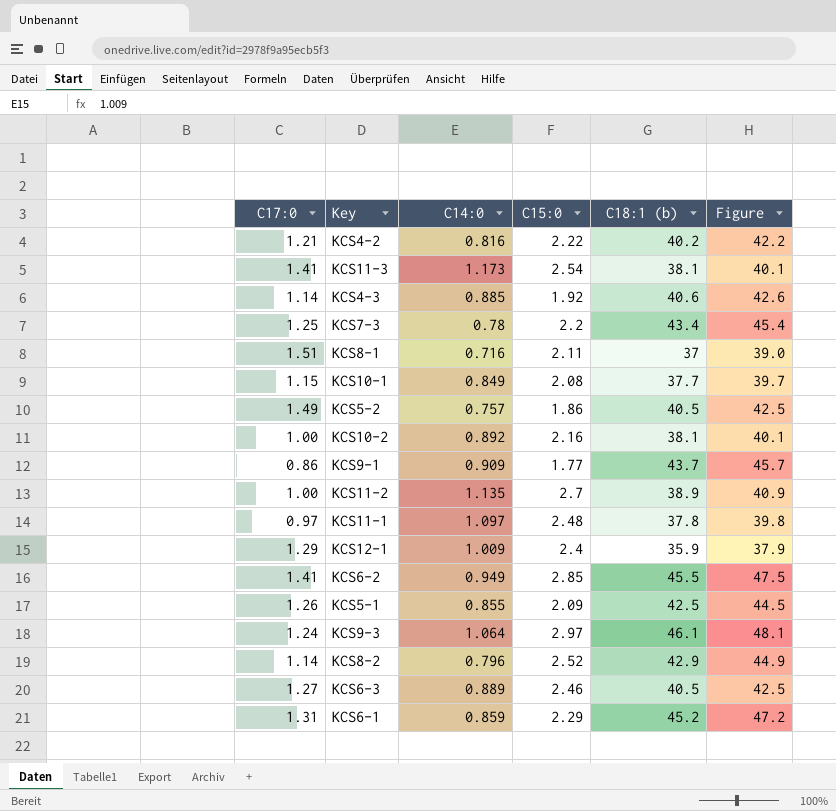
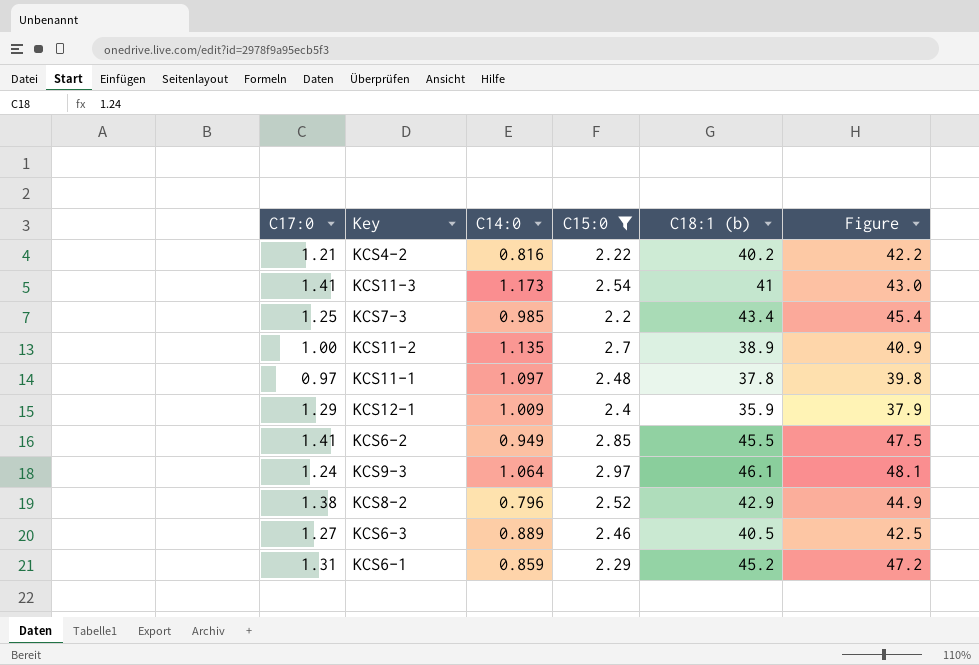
filter: none -> C15:0 >= 2.2
KCS11-3 | C18:1 (b): 38.1 -> 41
KCS11-3 | Figure: 40.1 -> 43.0
KCS7-3 | C14:0: 0.78 -> 0.985
KCS8-2 | C17:0: 1.14 -> 1.38

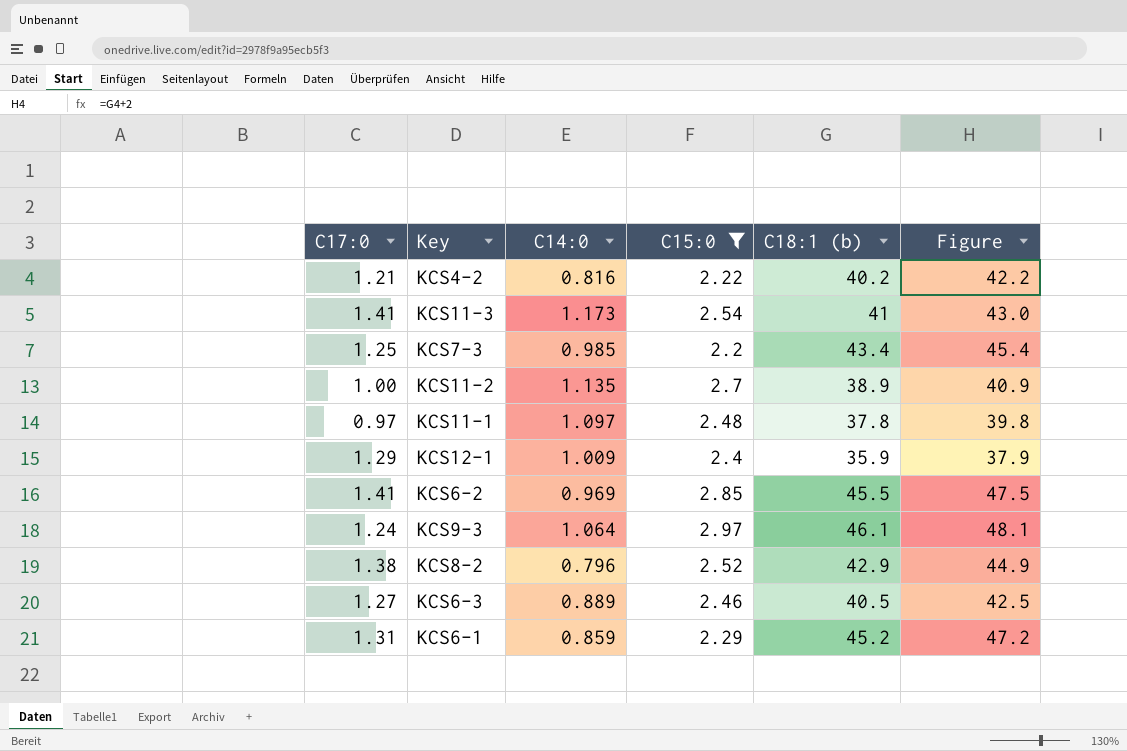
KCS6-2 | C14:0: 0.949 -> 0.969

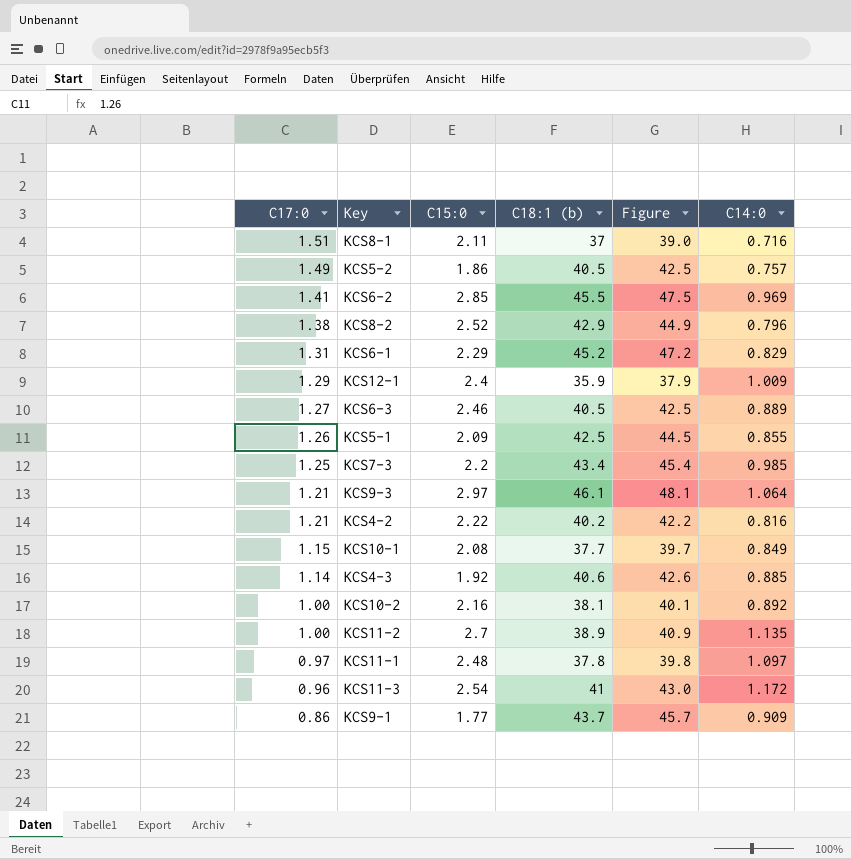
filter: C15:0 >= 2.2 -> none
row order: none -> C17:0 descending
column C14:0 | position: 3 -> 6
KCS6-1 | C14:0: 0.859 -> 0.829
KCS9-3 | C17:0: 1.24 -> 1.21
KCS11-3 | C17:0: 1.41 -> 0.96
KCS11-3 | C14:0: 1.173 -> 1.172

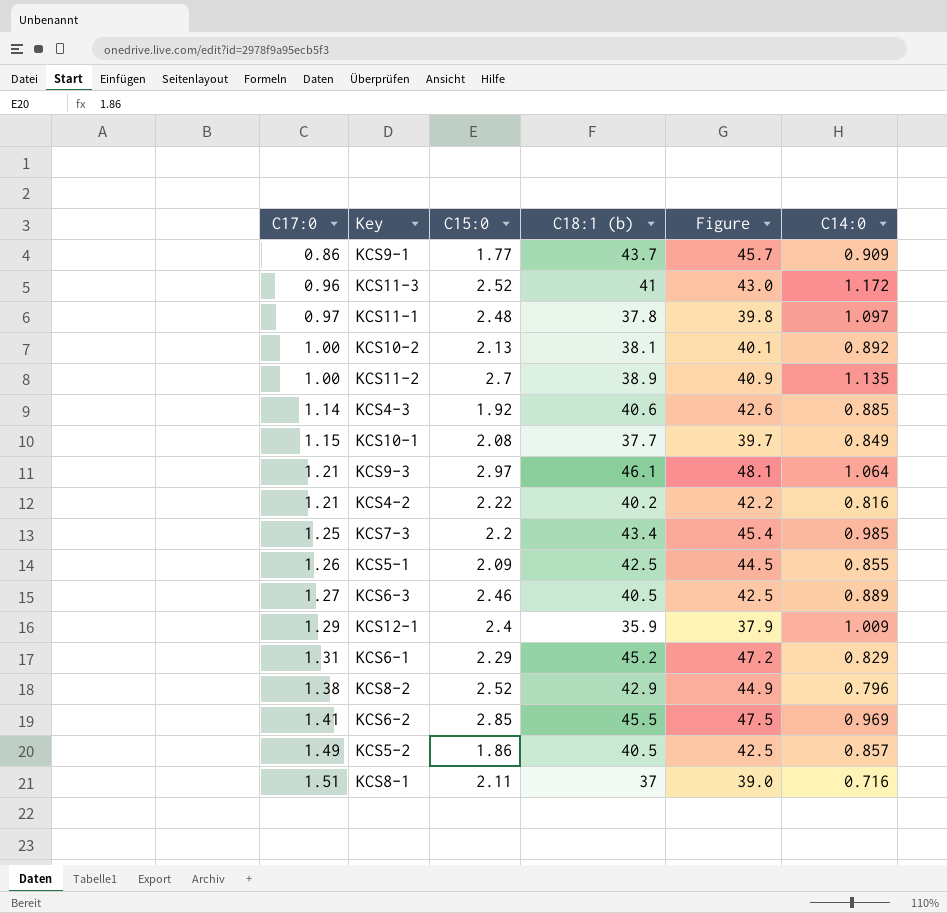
row order: C17:0 descending -> C17:0 ascending
KCS11-3 | C15:0: 2.54 -> 2.52
KCS10-2 | C15:0: 2.16 -> 2.13
KCS5-2 | C14:0: 0.757 -> 0.857

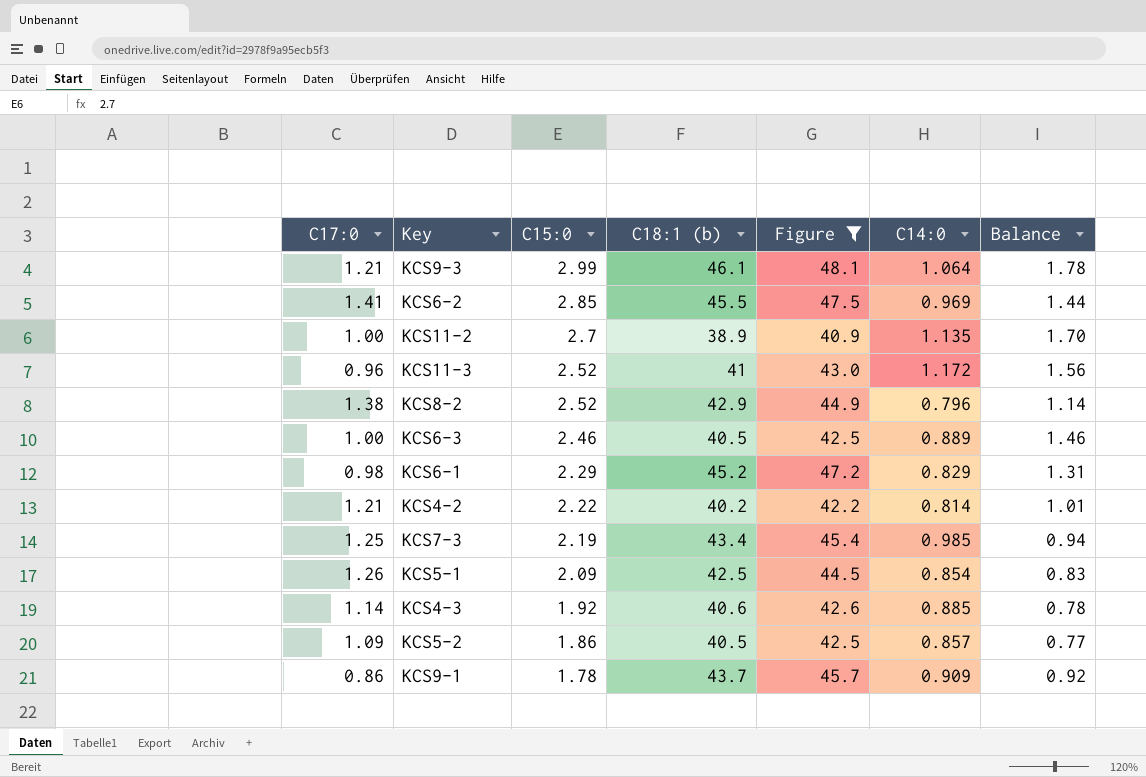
filter: none -> Figure >= 40.9
row order: C17:0 ascending -> C15:0 descending
column Balance | formula: none -> [C15:0] - [C17:0]
KCS9-3 | C15:0: 2.97 -> 2.99
KCS6-3 | C17:0: 1.27 -> 1.00
KCS6-1 | C17:0: 1.31 -> 0.98
KCS4-2 | C14:0: 0.816 -> 0.814
KCS7-3 | C15:0: 2.2 -> 2.19
KCS5-1 | C14:0: 0.855 -> 0.854
KCS5-2 | C17:0: 1.49 -> 1.09
KCS9-1 | C15:0: 1.77 -> 1.78

